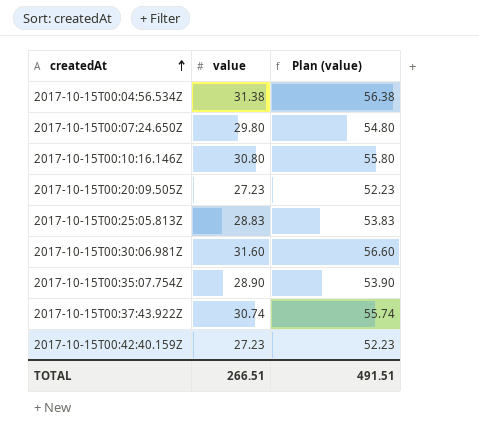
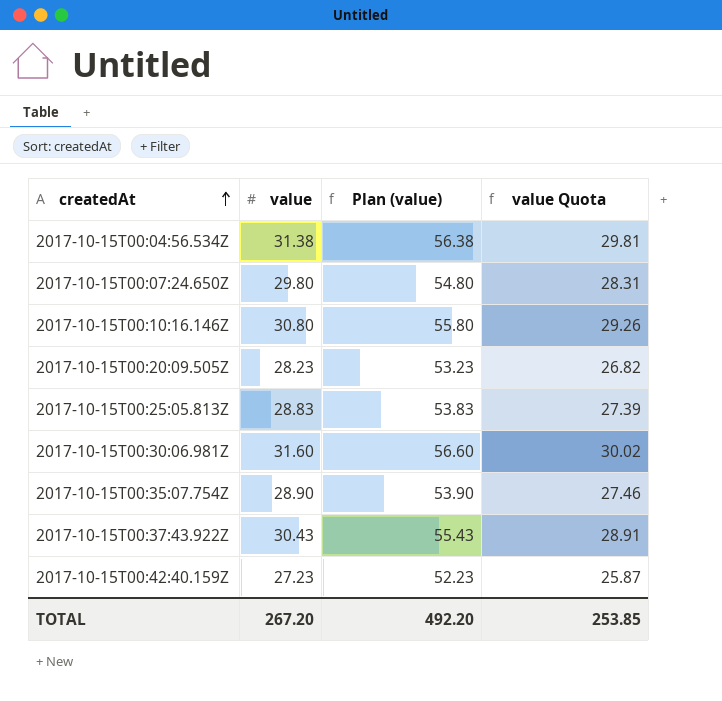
column value Quota | formula: none -> [value] * 0.95
2017-10-15T00:20:09.505Z | value: 27.23 -> 28.23
2017-10-15T00:20:09.505Z | Plan (value): 52.23 -> 53.23
2017-10-15T00:37:43.922Z | value: 30.74 -> 30.43
2017-10-15T00:37:43.922Z | Plan (value): 55.74 -> 55.43
TOTAL | value: 266.51 -> 267.20
TOTAL | Plan (value): 491.51 -> 492.20

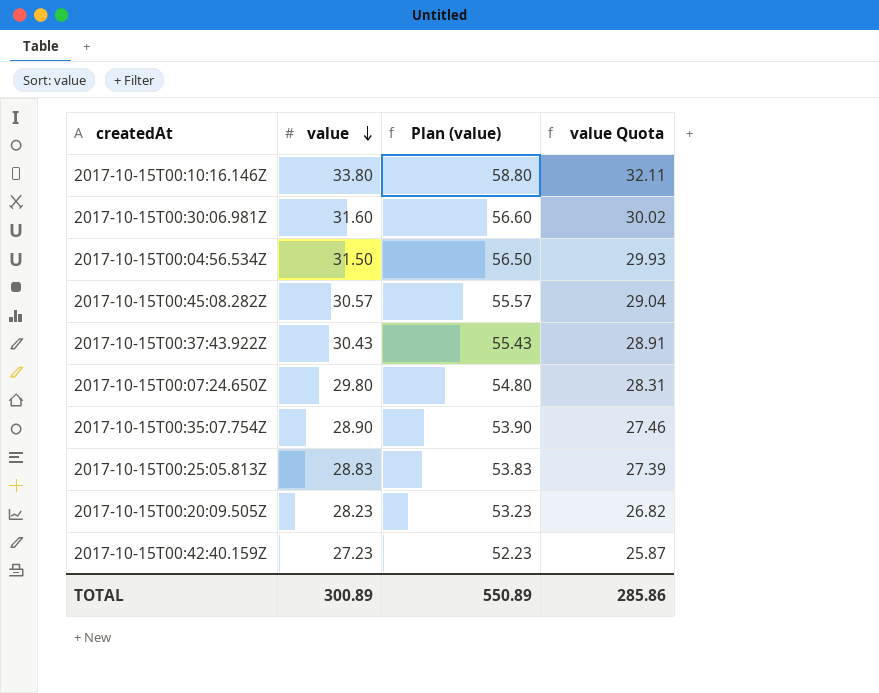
row order: createdAt ascending -> value descending
2017-10-15T00:10:16.146Z | value: 30.80 -> 33.80
2017-10-15T00:10:16.146Z | Plan (value): 55.80 -> 58.80
2017-10-15T00:10:16.146Z | value Quota: 29.26 -> 32.11
2017-10-15T00:04:56.534Z | value: 31.38 -> 31.50
2017-10-15T00:04:56.534Z | Plan (value): 56.38 -> 56.50
2017-10-15T00:04:56.534Z | value Quota: 29.81 -> 29.93
row 2017-10-15T00:45:08.282Z: none -> 30.57 | 55.57 | 29.04
TOTAL | value: 267.20 -> 300.89
TOTAL | Plan (value): 492.20 -> 550.89
TOTAL | value Quota: 253.85 -> 285.86

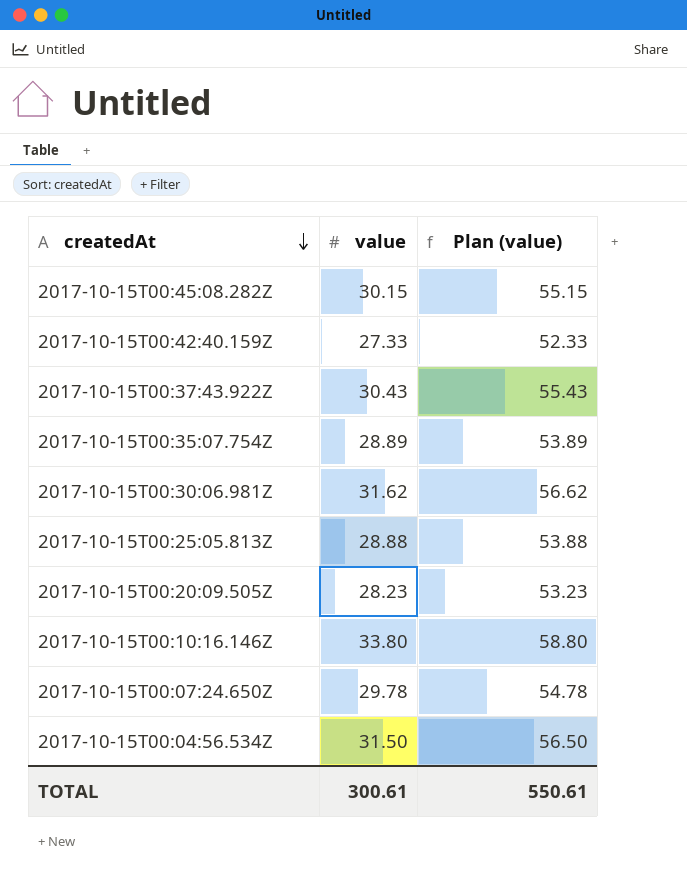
row order: value descending -> createdAt descending
column value Quota | formula: [value] * 0.95 -> none
2017-10-15T00:45:08.282Z | value: 30.57 -> 30.15
2017-10-15T00:45:08.282Z | Plan (value): 55.57 -> 55.15
2017-10-15T00:42:40.159Z | value: 27.23 -> 27.33
2017-10-15T00:42:40.159Z | Plan (value): 52.23 -> 52.33
2017-10-15T00:35:07.754Z | value: 28.90 -> 28.89
2017-10-15T00:35:07.754Z | Plan (value): 53.90 -> 53.89
2017-10-15T00:30:06.981Z | value: 31.60 -> 31.62
2017-10-15T00:30:06.981Z | Plan (value): 56.60 -> 56.62
2017-10-15T00:25:05.813Z | value: 28.83 -> 28.88
2017-10-15T00:25:05.813Z | Plan (value): 53.83 -> 53.88
2017-10-15T00:07:24.650Z | value: 29.80 -> 29.78
2017-10-15T00:07:24.650Z | Plan (value): 54.80 -> 54.78
TOTAL | value: 300.89 -> 300.61
TOTAL | Plan (value): 550.89 -> 550.61

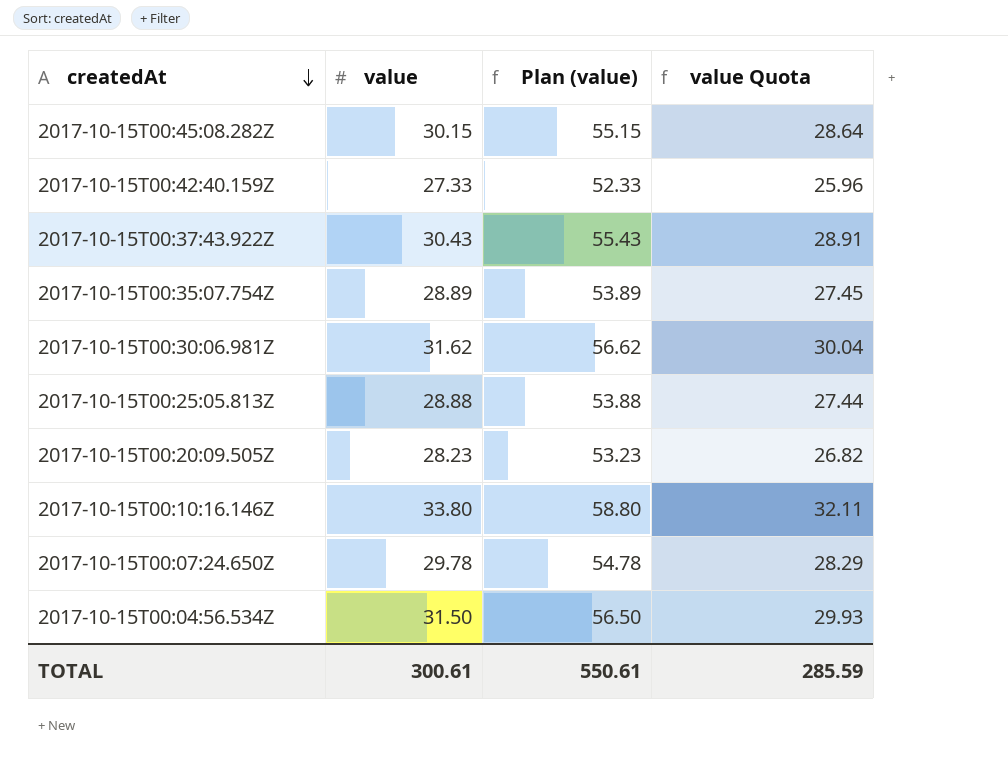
column value Quota | formula: none -> [value] * 0.95

